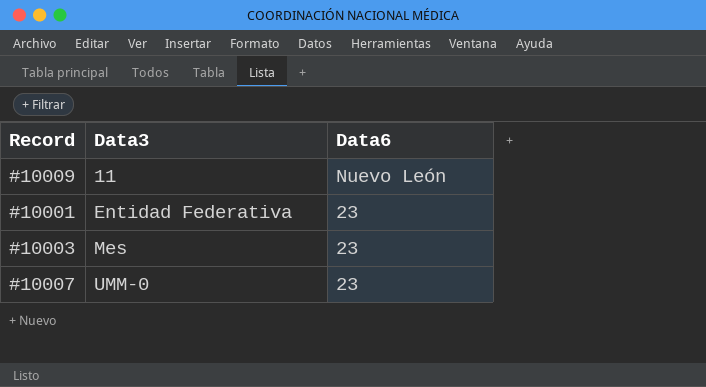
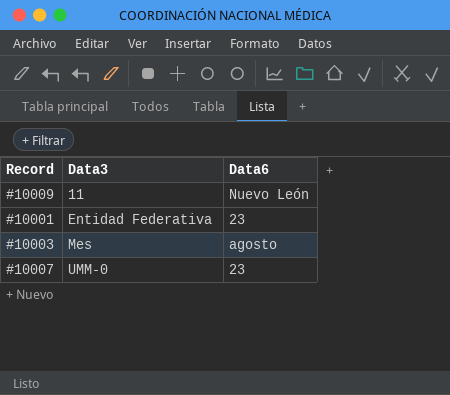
#10003 | Data6: 23 -> agosto

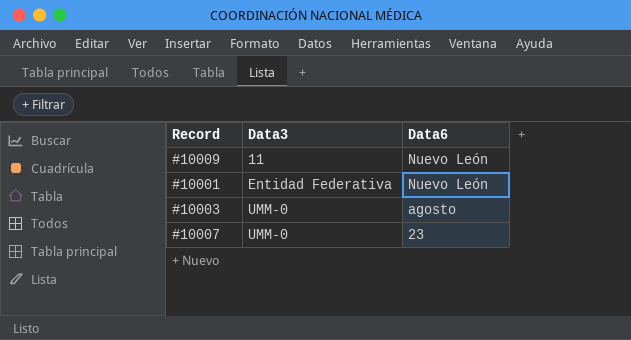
#10001 | Data6: 23 -> Nuevo León
#10003 | Data3: Mes -> UMM-0

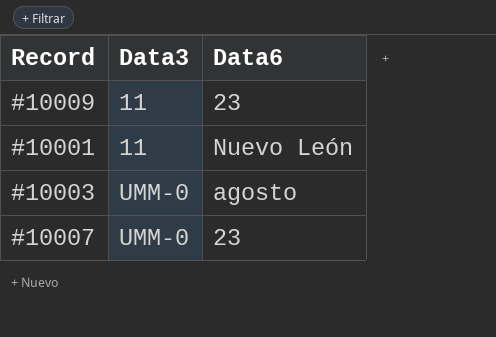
#10009 | Data6: Nuevo León -> 23
#10001 | Data3: Entidad Federativa -> 11

